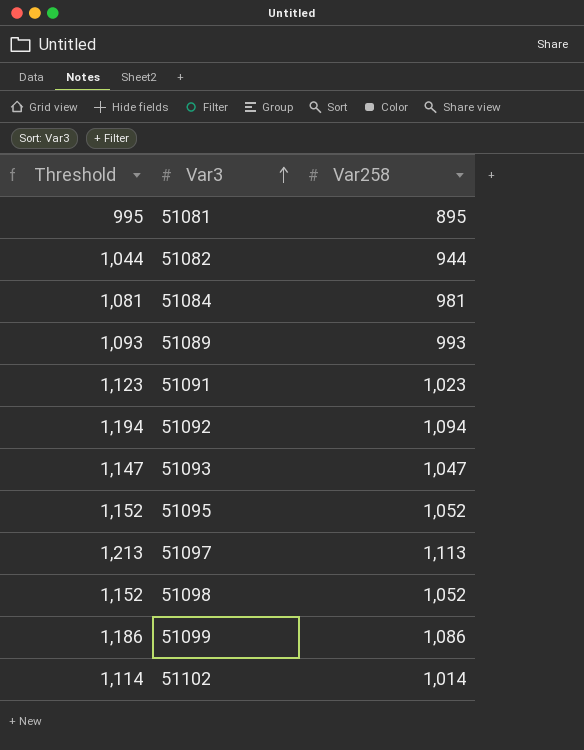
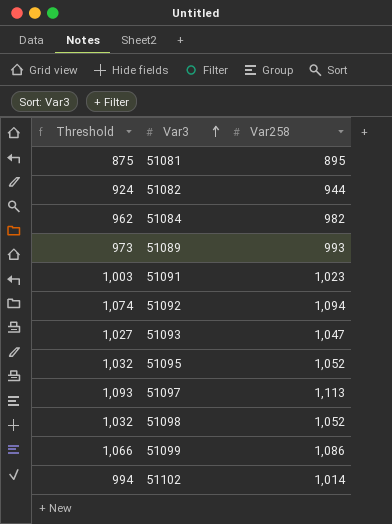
column Threshold | formula: [Var258] + 100 -> [Var258] - 20
51084 | Var258: 981 -> 982

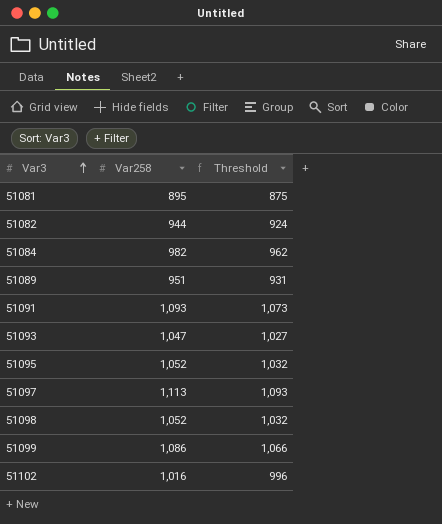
column Threshold | position: 1 -> 3
row 51092: 1,074 | 1,094 -> none
51089 | Var258: 993 -> 951
51089 | Threshold: 973 -> 931
51091 | Var258: 1,023 -> 1,093
51091 | Threshold: 1,003 -> 1,073
51102 | Var258: 1,014 -> 1,016
51102 | Threshold: 994 -> 996

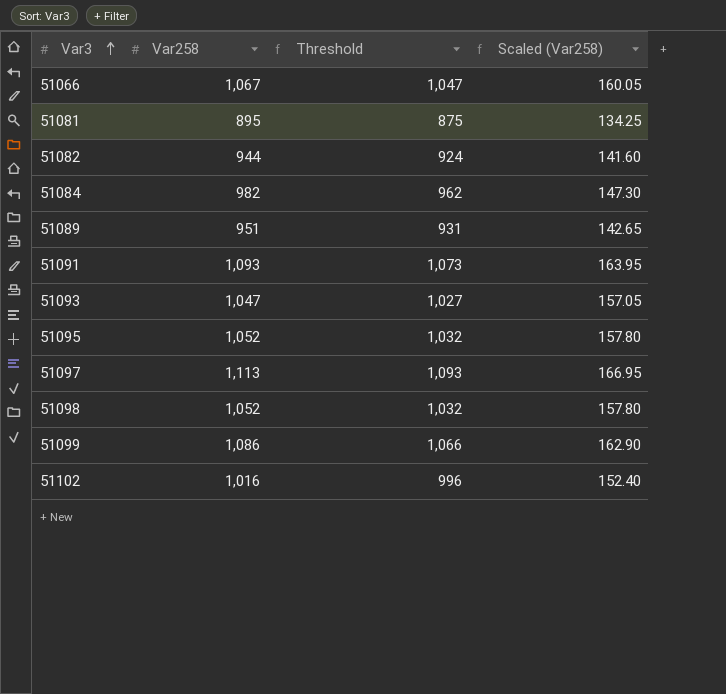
column Scaled (Var258) | formula: none -> [Var258] * 0.15
row 51066: none -> 1,067 | 1,047 | 160.05

